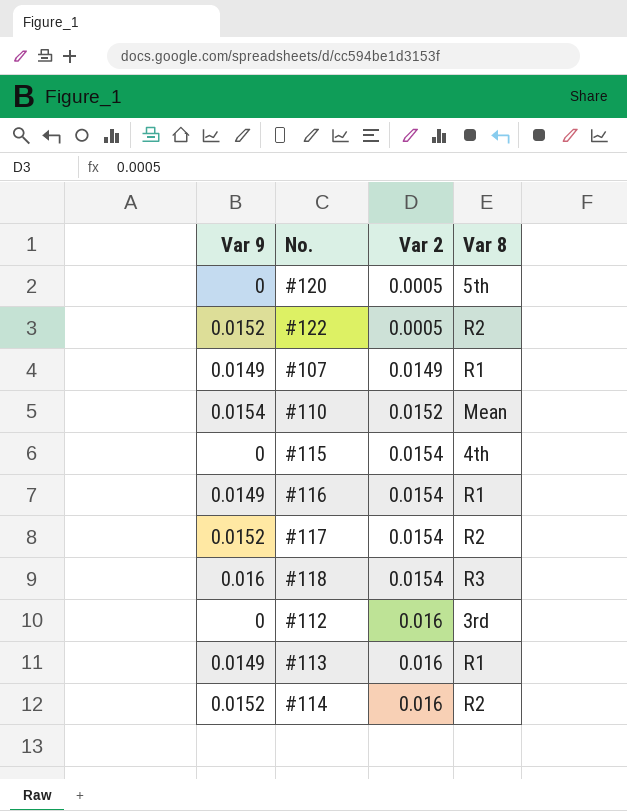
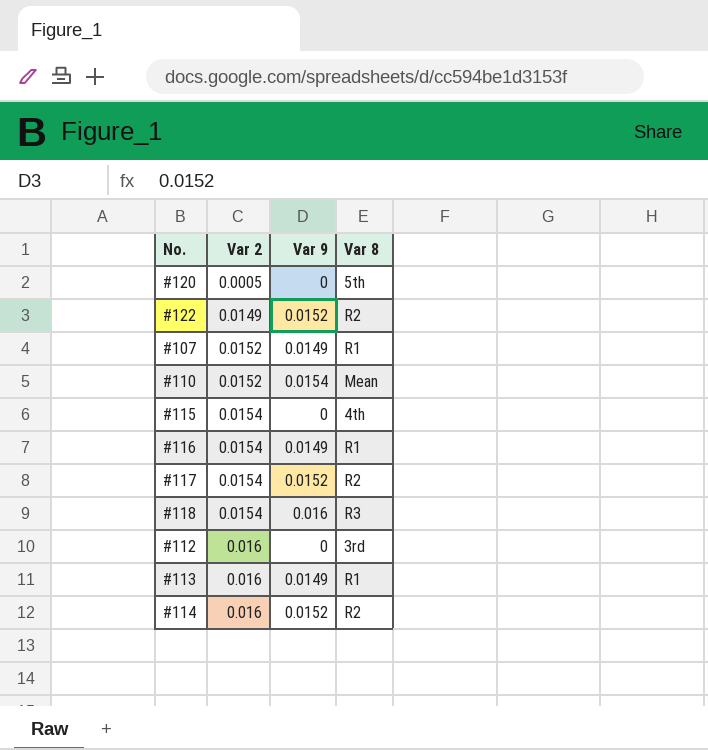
column Var 9 | position: 1 -> 3
#122 | Var 2: 0.0005 -> 0.0149
#107 | Var 2: 0.0149 -> 0.0152

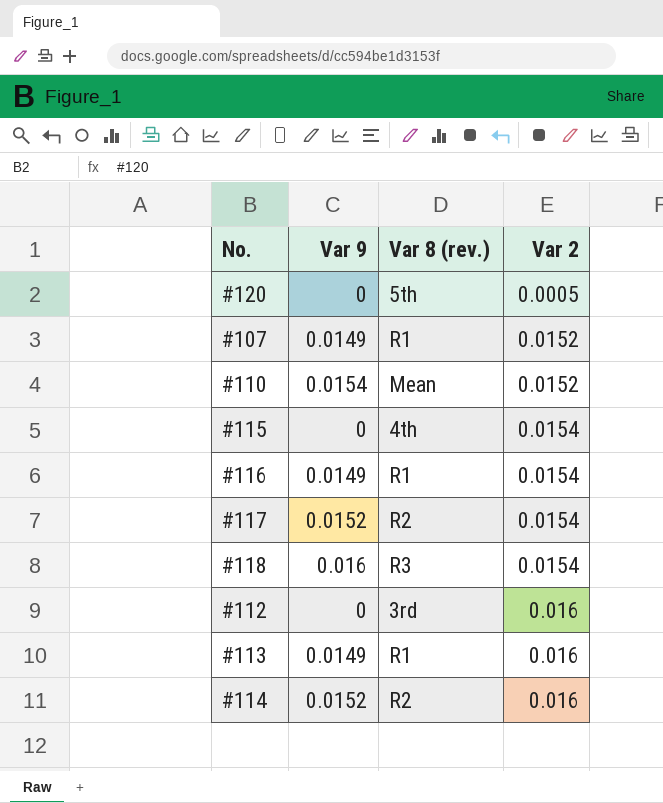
column name: Var 8 -> Var 8 (rev.)
column Var 2 | position: 2 -> 4
row #122: 0.0149 | 0.0152 | R2 -> none

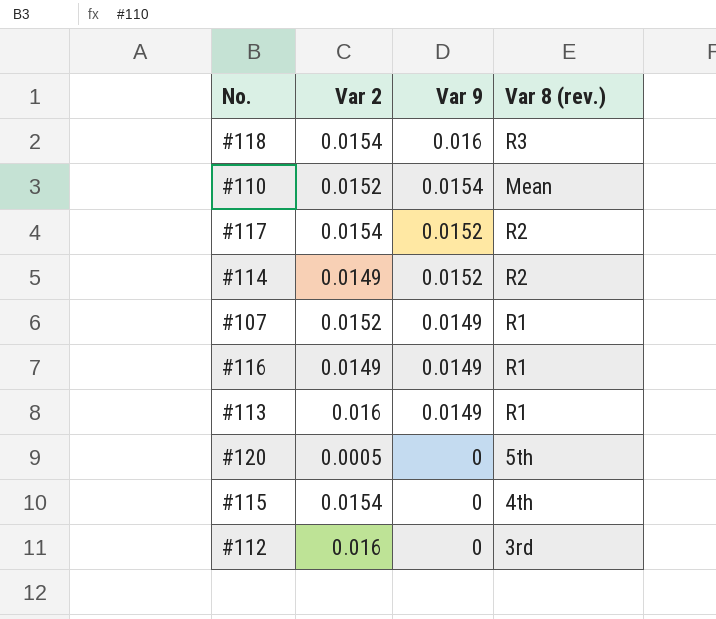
row order: Var 2 ascending -> Var 9 descending
column Var 2 | position: 4 -> 2
#114 | Var 2: 0.016 -> 0.0149
#116 | Var 2: 0.0154 -> 0.0149

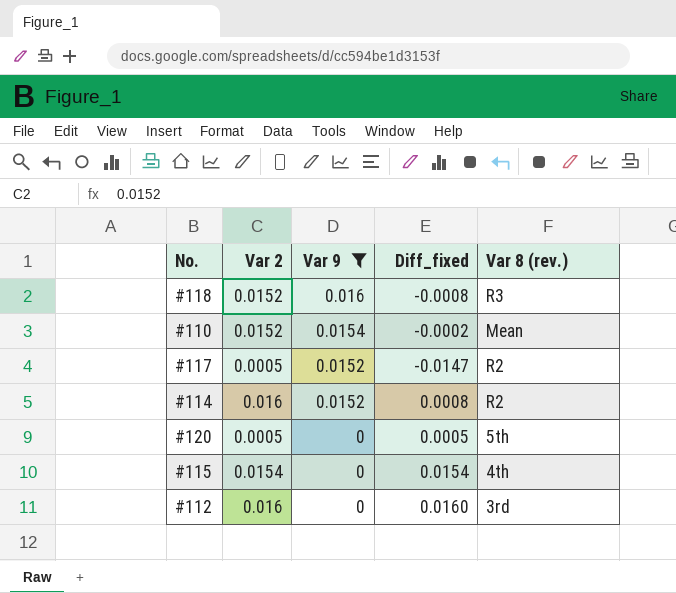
filter: none -> Var 9 != 0.0149
column Diff_fixed | formula: none -> [Var 2] - [Var 9]
#118 | Var 2: 0.0154 -> 0.0152
#117 | Var 2: 0.0154 -> 0.0005
#114 | Var 2: 0.0149 -> 0.016

